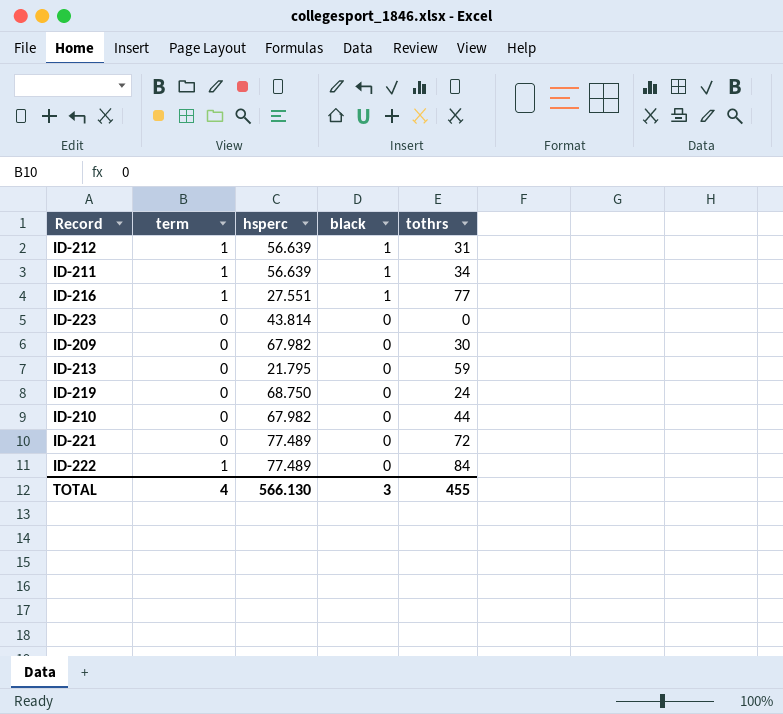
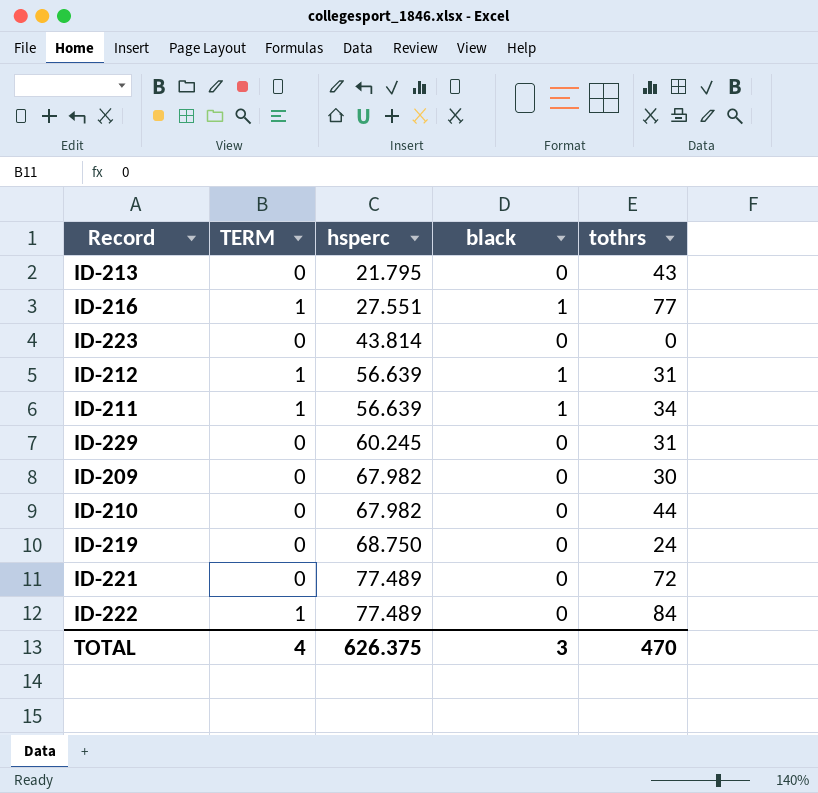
row order: black descending -> hsperc ascending
column name: term -> TERM
ID-213 | tothrs: 59 -> 43
row ID-229: none -> 0 | 60.245 | 0 | 31
TOTAL | hsperc: 566.130 -> 626.375
TOTAL | tothrs: 455 -> 470

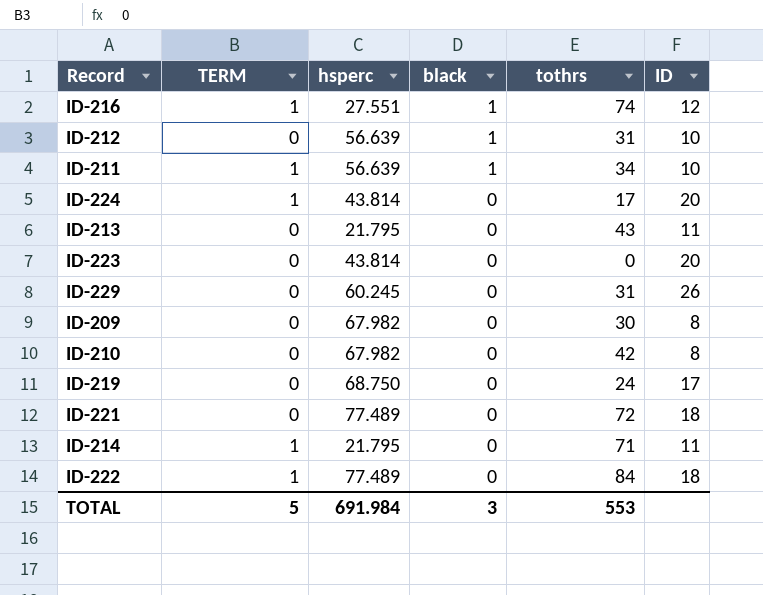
row order: hsperc ascending -> black descending
column ID | position: none -> 6
ID-216 | tothrs: 77 -> 74
ID-212 | TERM: 1 -> 0
row ID-224: none -> 1 | 43.814 | 0 | 17 | 20
ID-210 | tothrs: 44 -> 42
row ID-214: none -> 1 | 21.795 | 0 | 71 | 11
TOTAL | TERM: 4 -> 5
TOTAL | hsperc: 626.375 -> 691.984
TOTAL | tothrs: 470 -> 553

